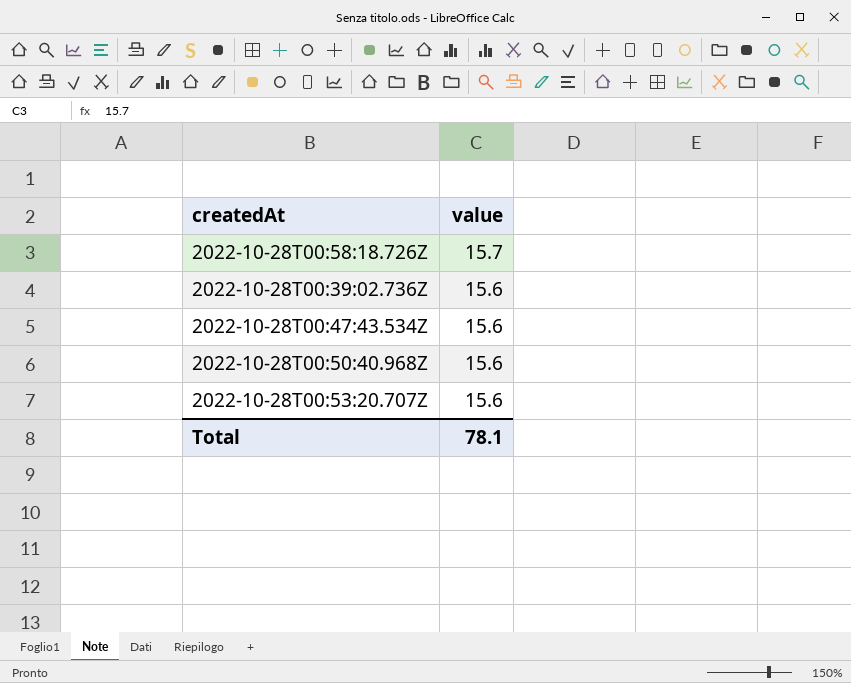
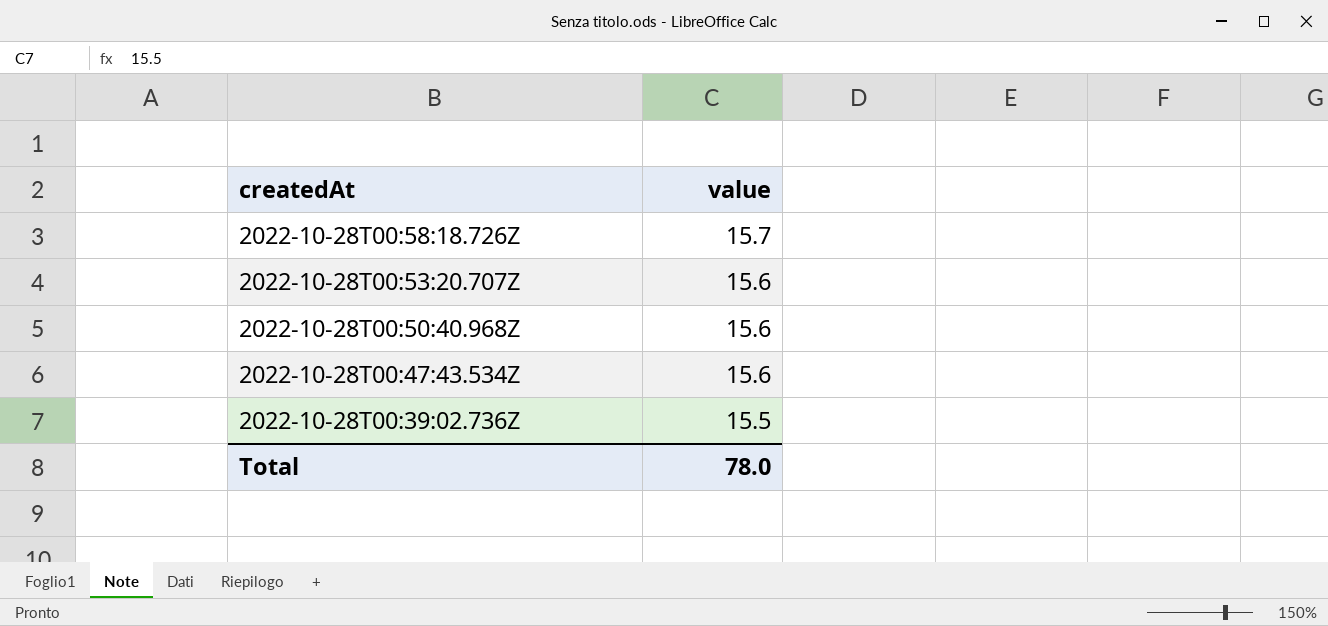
row order: value descending -> createdAt descending
2022-10-28T00:39:02.736Z | value: 15.6 -> 15.5
Total | value: 78.1 -> 78.0

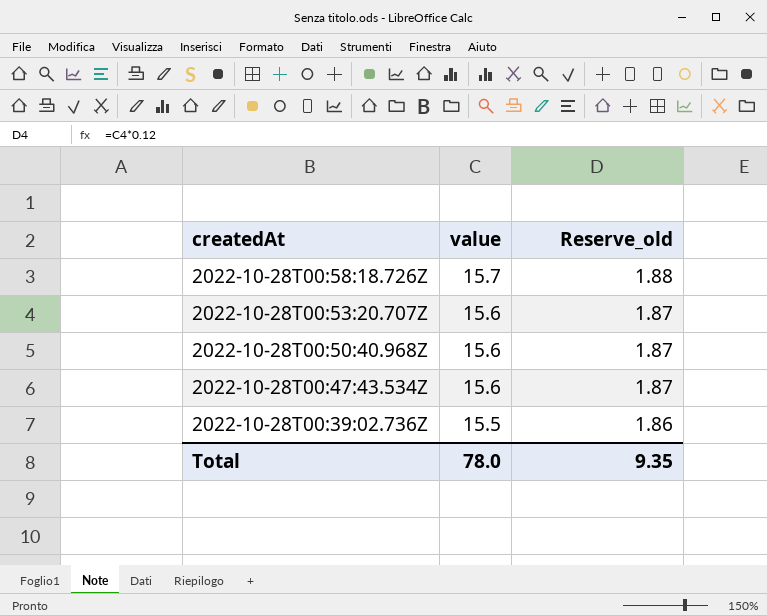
column Reserve_old | formula: none -> [value] * 0.12

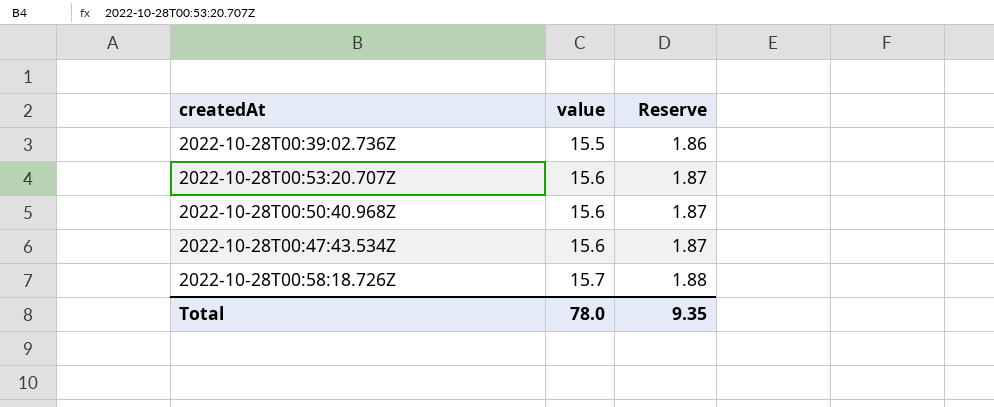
row order: createdAt descending -> value ascending
column name: Reserve_old -> Reserve

